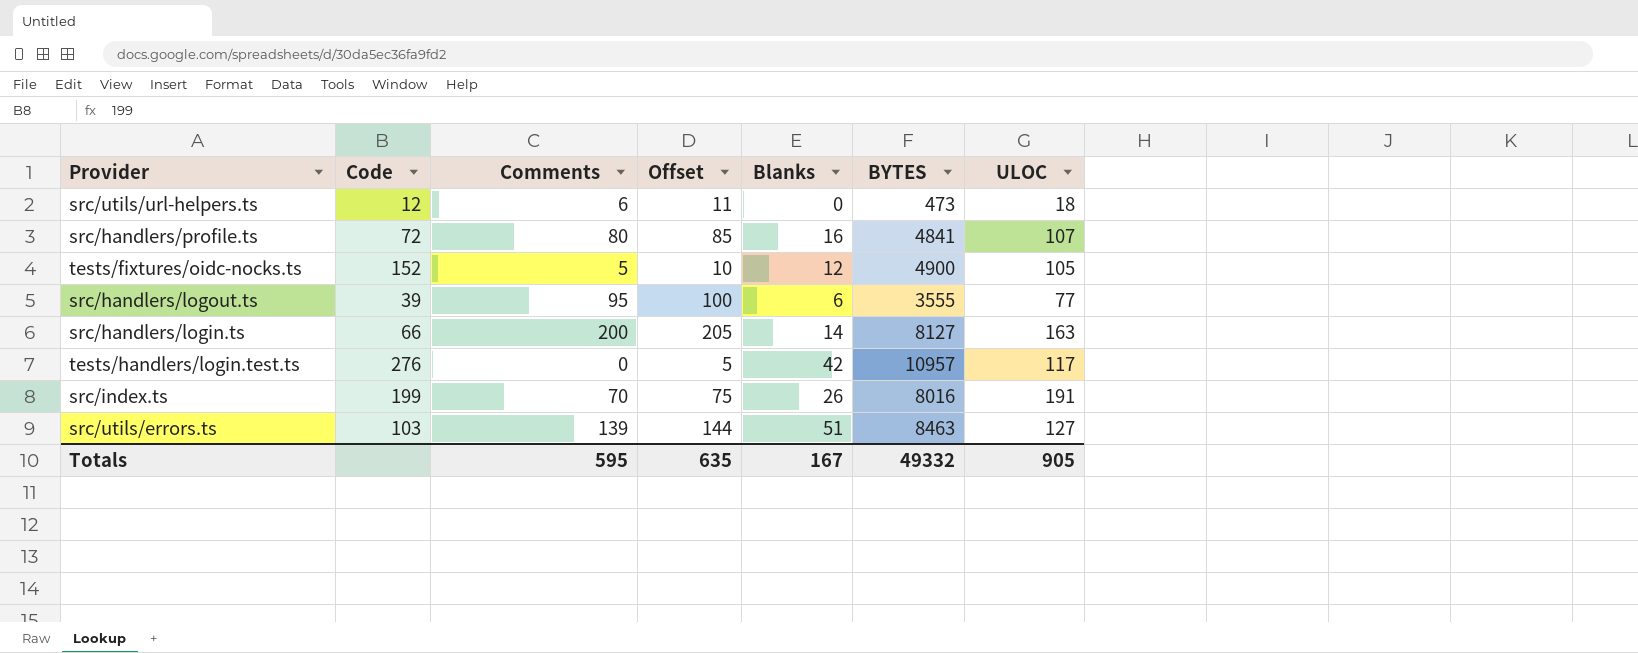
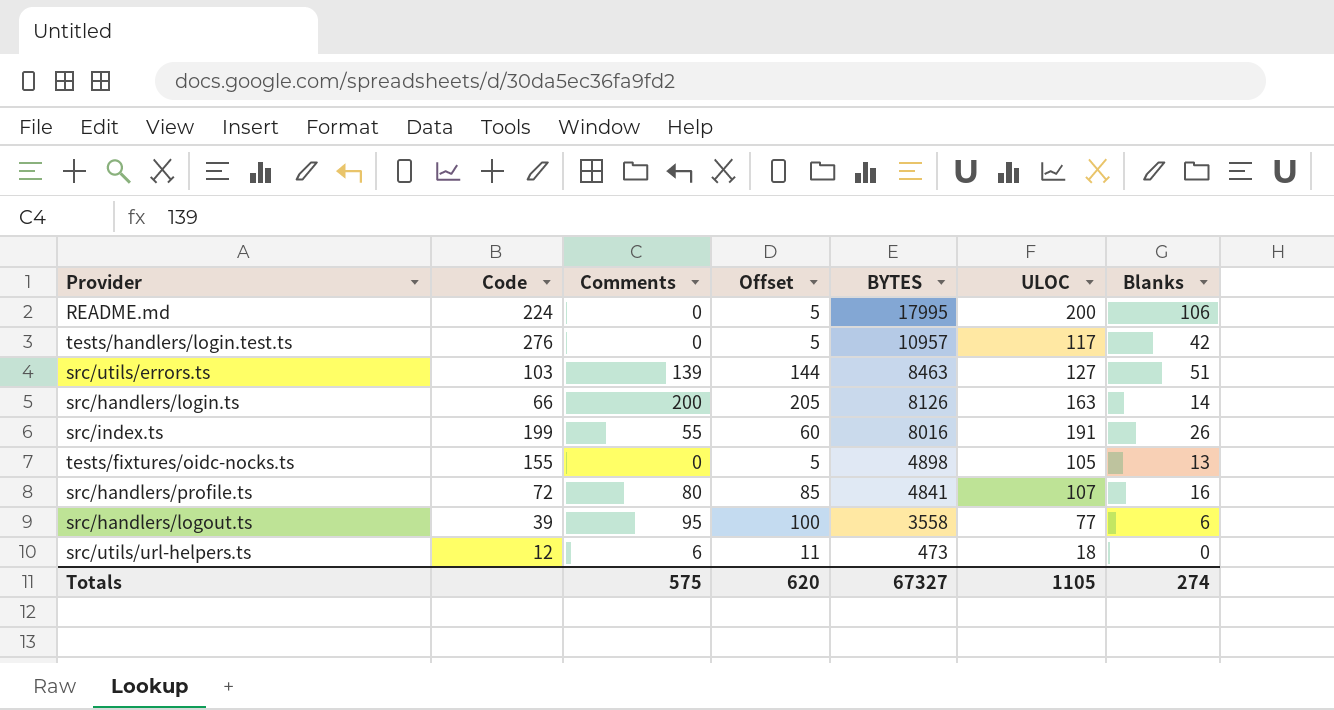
row order: none -> BYTES descending
column Blanks | position: 5 -> 7
row README.md: none -> 224 | 0 | 5 | 17995 | 200 | 106
src/handlers/login.ts | BYTES: 8127 -> 8126
src/index.ts | Comments: 70 -> 55
src/index.ts | Offset: 75 -> 60
tests/fixtures/oidc-nocks.ts | Code: 152 -> 155
tests/fixtures/oidc-nocks.ts | Comments: 5 -> 0
tests/fixtures/oidc-nocks.ts | Offset: 10 -> 5
tests/fixtures/oidc-nocks.ts | BYTES: 4900 -> 4898
tests/fixtures/oidc-nocks.ts | Blanks: 12 -> 13
src/handlers/logout.ts | BYTES: 3555 -> 3558
Totals | Comments: 595 -> 575
Totals | Offset: 635 -> 620
Totals | BYTES: 49332 -> 67327
Totals | ULOC: 905 -> 1105
Totals | Blanks: 167 -> 274

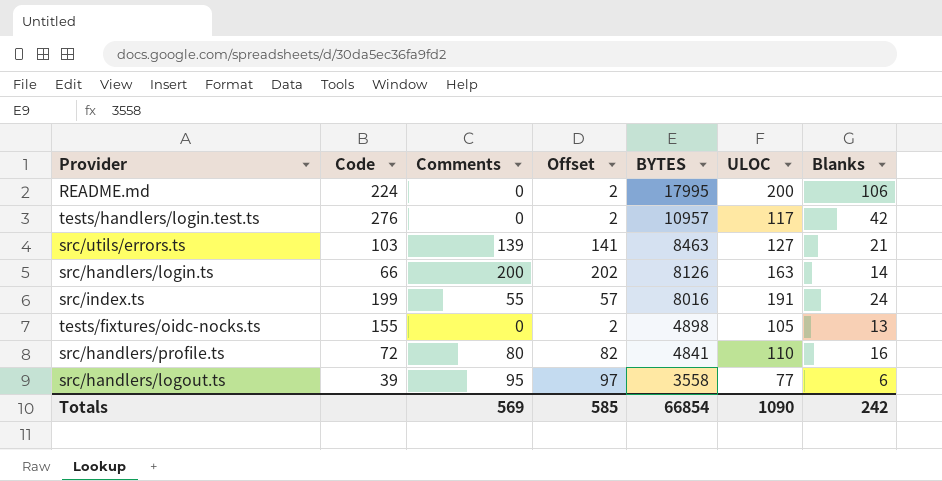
column Offset | formula: [Comments] + 5 -> [Comments] + 2
row src/utils/url-helpers.ts: 12 | 6 | 11 | 473 | 18 | 0 -> none
src/utils/errors.ts | Blanks: 51 -> 21
src/index.ts | Blanks: 26 -> 24
src/handlers/profile.ts | ULOC: 107 -> 110
Totals | Comments: 575 -> 569
Totals | Offset: 620 -> 585
Totals | BYTES: 67327 -> 66854
Totals | ULOC: 1105 -> 1090
Totals | Blanks: 274 -> 242

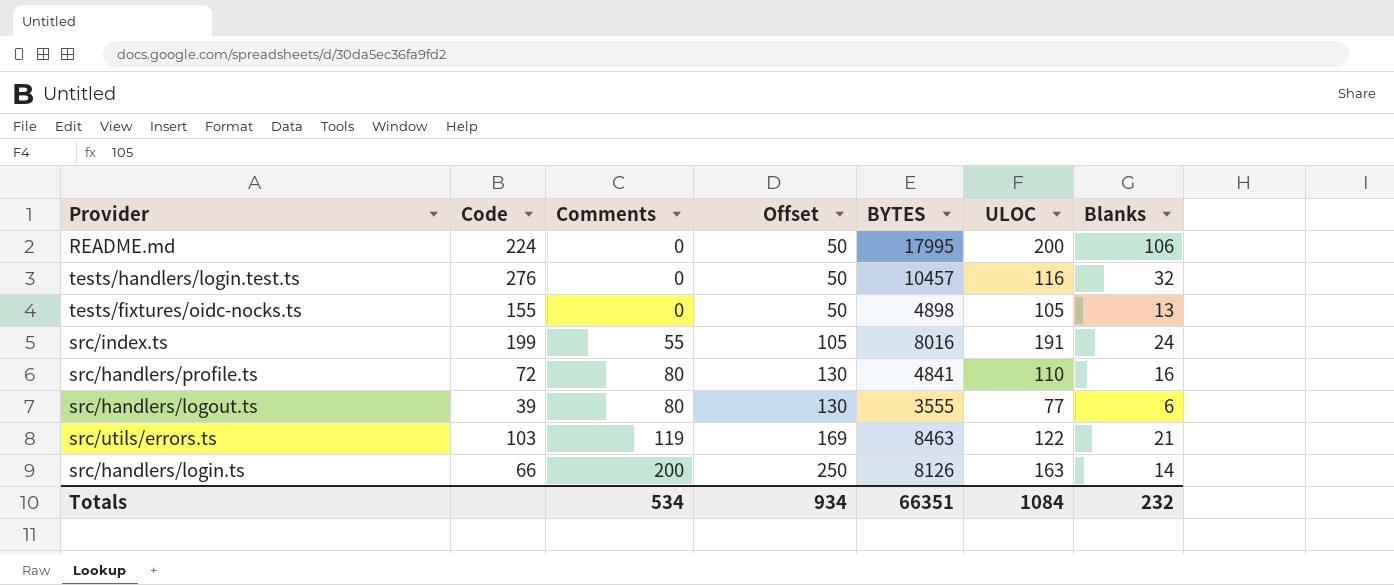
row order: BYTES descending -> Comments ascending
column Offset | formula: [Comments] + 2 -> [Comments] + 50
tests/handlers/login.test.ts | BYTES: 10957 -> 10457
tests/handlers/login.test.ts | ULOC: 117 -> 116
tests/handlers/login.test.ts | Blanks: 42 -> 32
src/handlers/logout.ts | Comments: 95 -> 80
src/handlers/logout.ts | BYTES: 3558 -> 3555
src/utils/errors.ts | Comments: 139 -> 119
src/utils/errors.ts | ULOC: 127 -> 122
Totals | Comments: 569 -> 534
Totals | Offset: 585 -> 934
Totals | BYTES: 66854 -> 66351
Totals | ULOC: 1090 -> 1084
Totals | Blanks: 242 -> 232

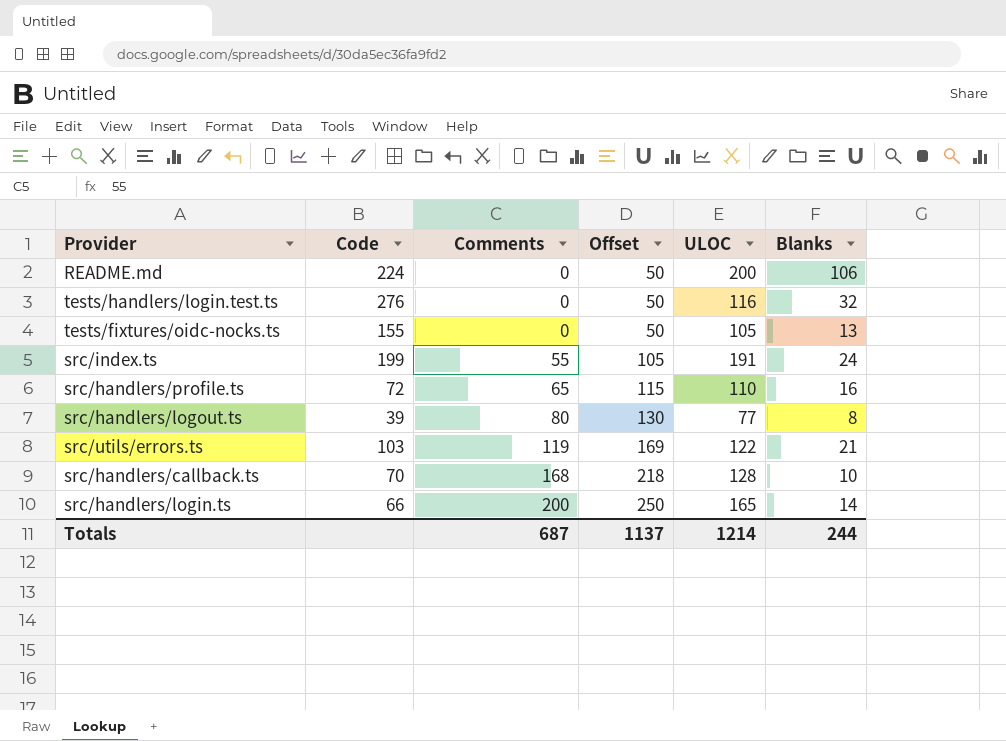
column BYTES | position: 5 -> none
src/handlers/profile.ts | Comments: 80 -> 65
src/handlers/profile.ts | Offset: 130 -> 115
src/handlers/logout.ts | Blanks: 6 -> 8
row src/handlers/callback.ts: none -> 70 | 168 | 218 | 128 | 10
src/handlers/login.ts | ULOC: 163 -> 165
Totals | Comments: 534 -> 687
Totals | Offset: 934 -> 1137
Totals | ULOC: 1084 -> 1214
Totals | Blanks: 232 -> 244

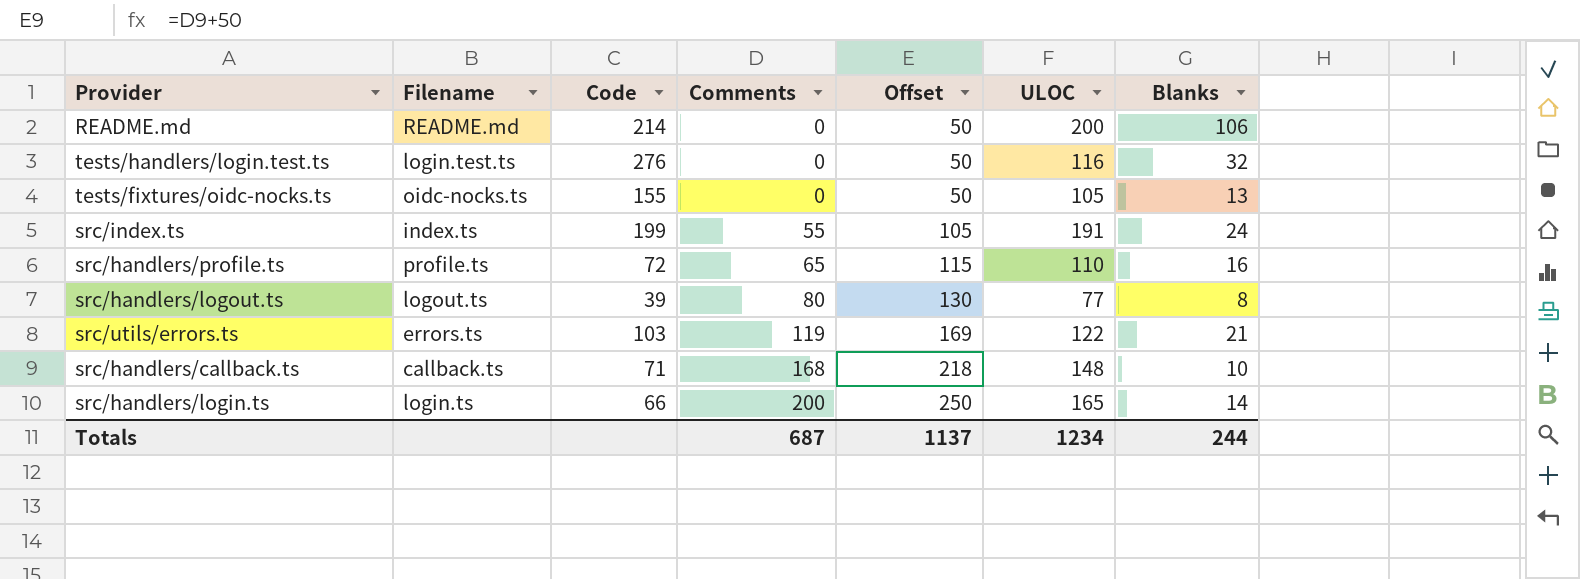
column Filename | position: none -> 2
README.md | Code: 224 -> 214
src/handlers/callback.ts | Code: 70 -> 71
src/handlers/callback.ts | ULOC: 128 -> 148
Totals | ULOC: 1214 -> 1234

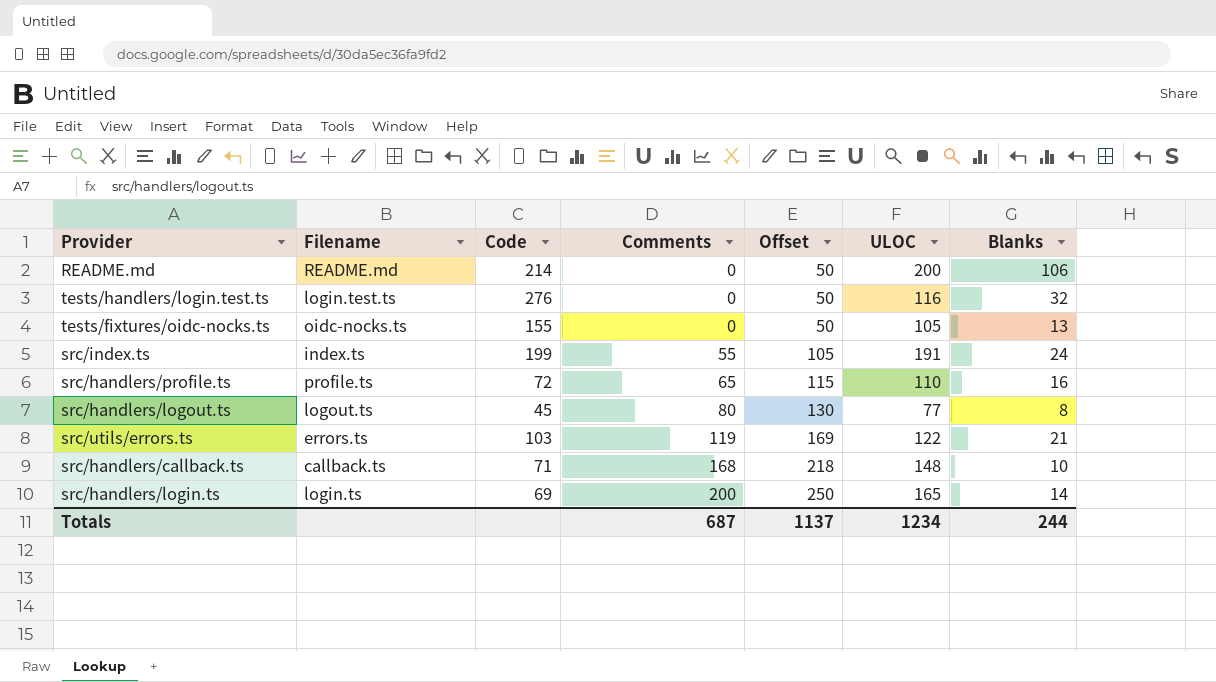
src/handlers/logout.ts | Code: 39 -> 45
src/handlers/login.ts | Code: 66 -> 69

